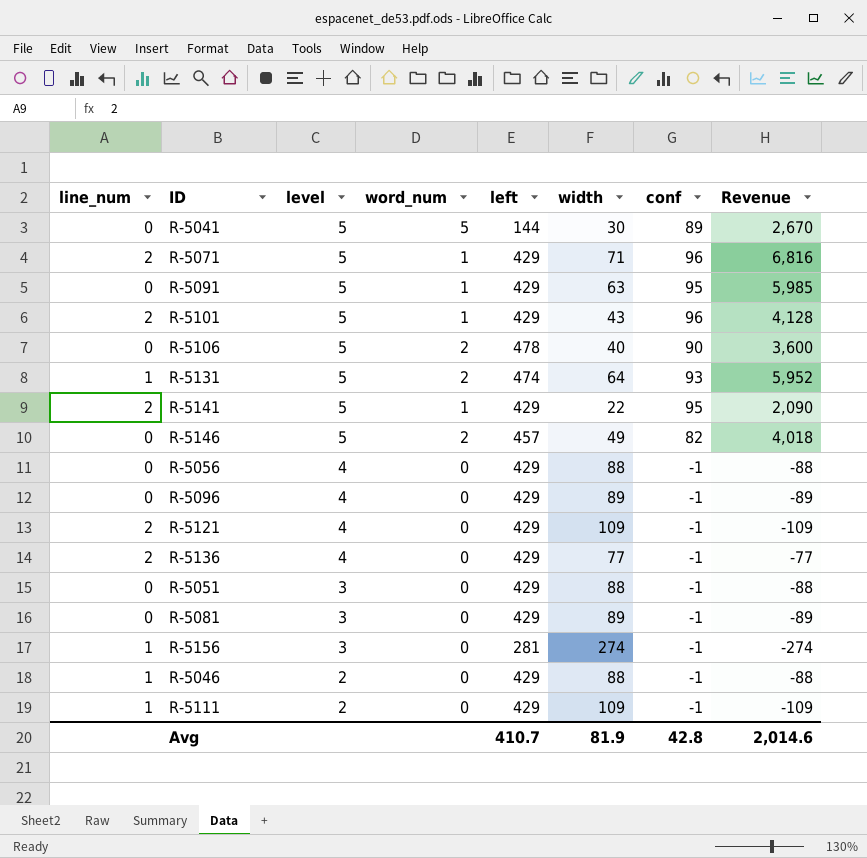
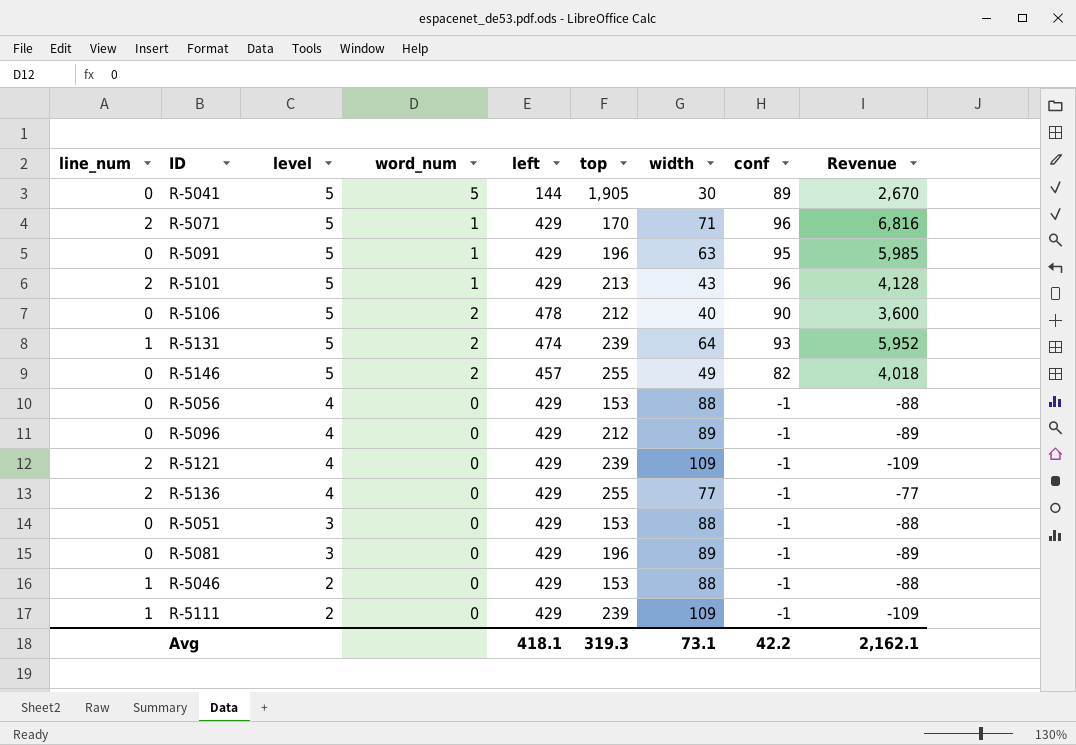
column top | position: none -> 6
row R-5141: 2 | 5 | 1 | 429 | 22 | 95 | 2,090 -> none
row R-5156: 1 | 3 | 0 | 281 | 274 | -1 | -274 -> none
Avg | left: 410.7 -> 418.1
Avg | width: 81.9 -> 73.1
Avg | conf: 42.8 -> 42.2
Avg | Revenue: 2,014.6 -> 2,162.1

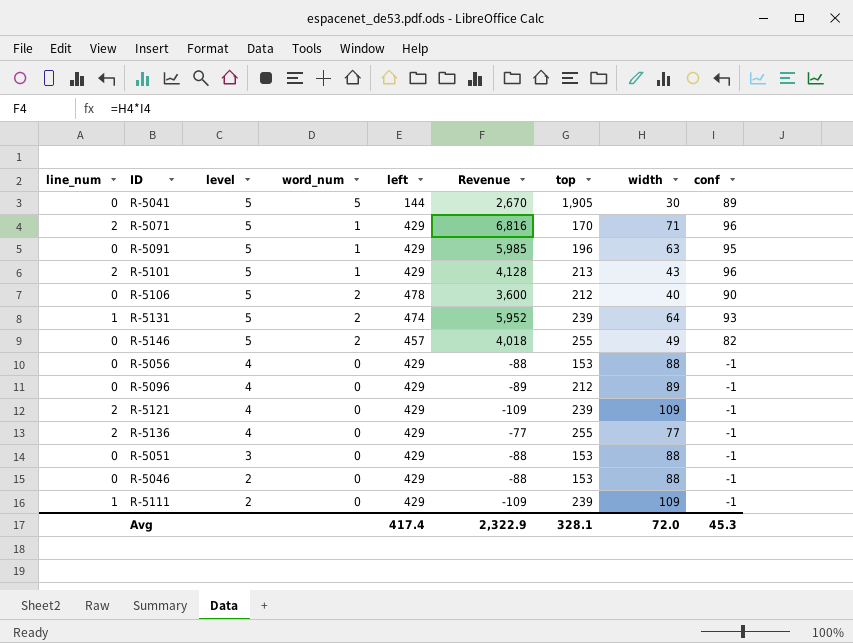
column Revenue | position: 9 -> 6
row R-5081: 0 | 3 | 0 | 429 | 196 | 89 | -1 | -89 -> none
R-5046 | line_num: 1 -> 0
Avg | left: 418.1 -> 417.4
Avg | Revenue: 2,162.1 -> 2,322.9
Avg | top: 319.3 -> 328.1
Avg | width: 73.1 -> 72.0
Avg | conf: 42.2 -> 45.3

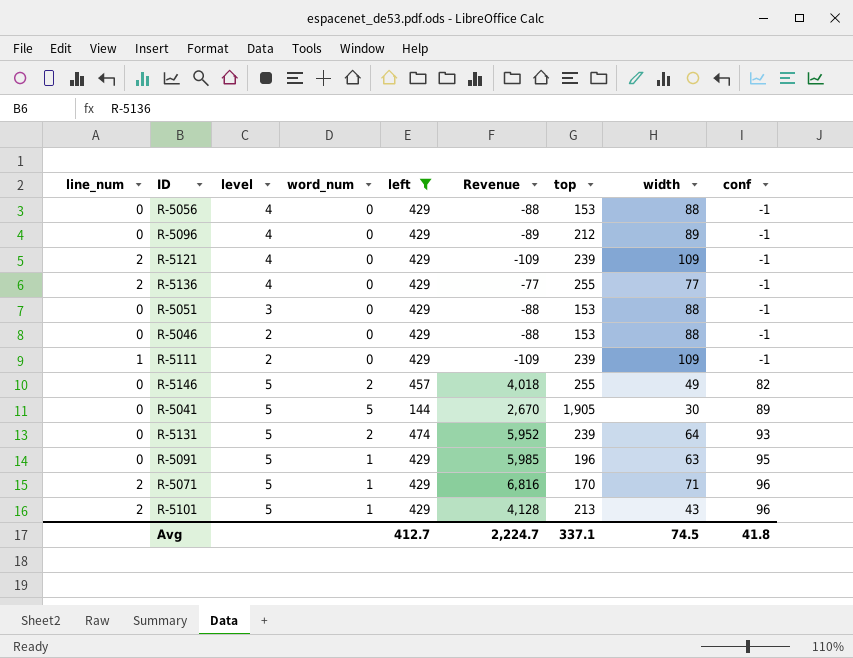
filter: none -> left != 478
row order: level descending -> conf ascending
R-5131 | line_num: 1 -> 0
Avg | left: 417.4 -> 412.7
Avg | Revenue: 2,322.9 -> 2,224.7
Avg | top: 328.1 -> 337.1
Avg | width: 72.0 -> 74.5
Avg | conf: 45.3 -> 41.8

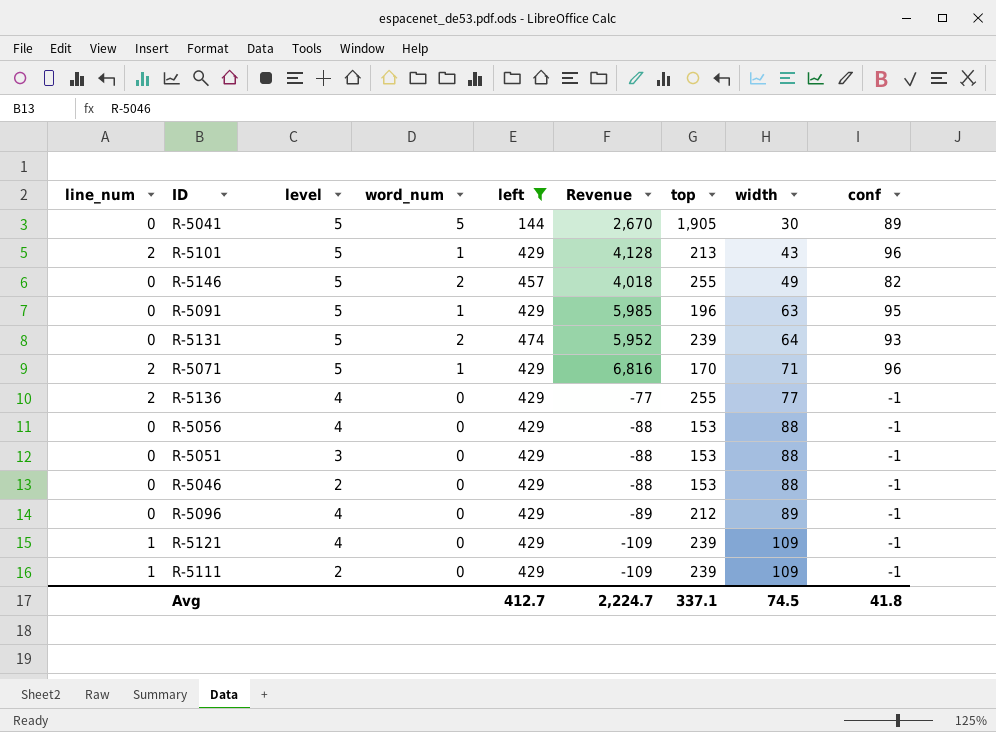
row order: conf ascending -> width ascending
R-5121 | line_num: 2 -> 1

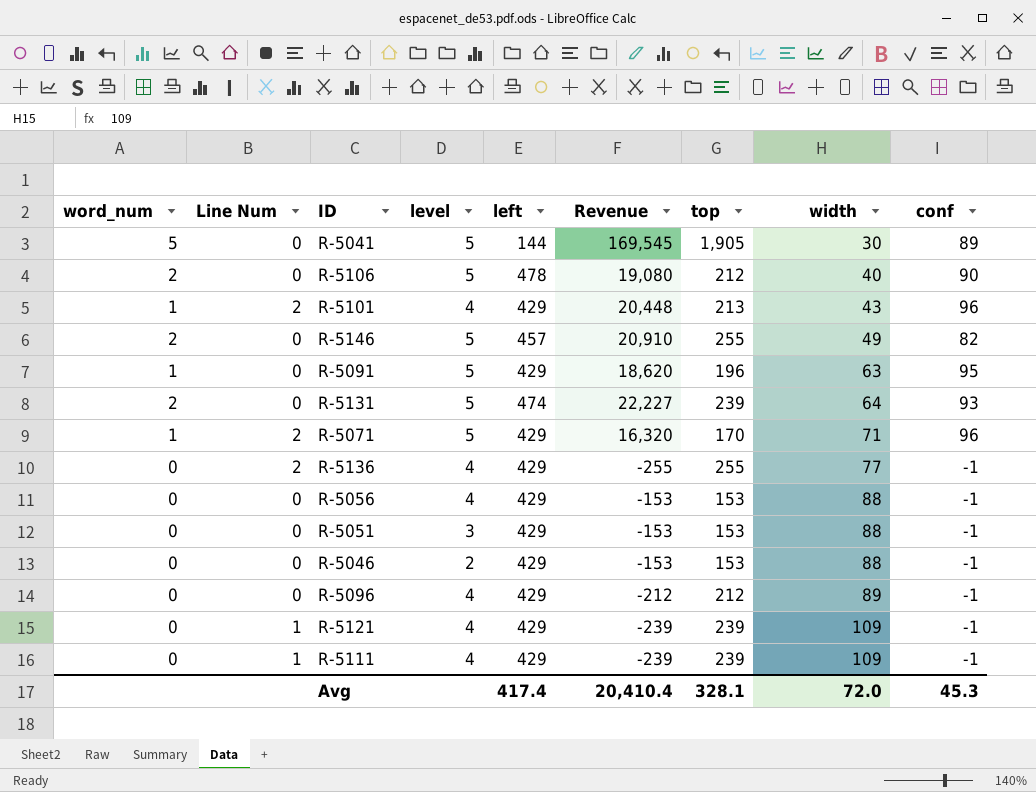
filter: left != 478 -> none
column word_num | position: 4 -> 1
column name: line_num -> Line Num
column Revenue | formula: [width] * [conf] -> [top] * [conf]
R-5101 | level: 5 -> 4
R-5111 | level: 2 -> 4
Avg | left: 412.7 -> 417.4
Avg | Revenue: 2,224.7 -> 20,410.4
Avg | top: 337.1 -> 328.1
Avg | width: 74.5 -> 72.0
Avg | conf: 41.8 -> 45.3

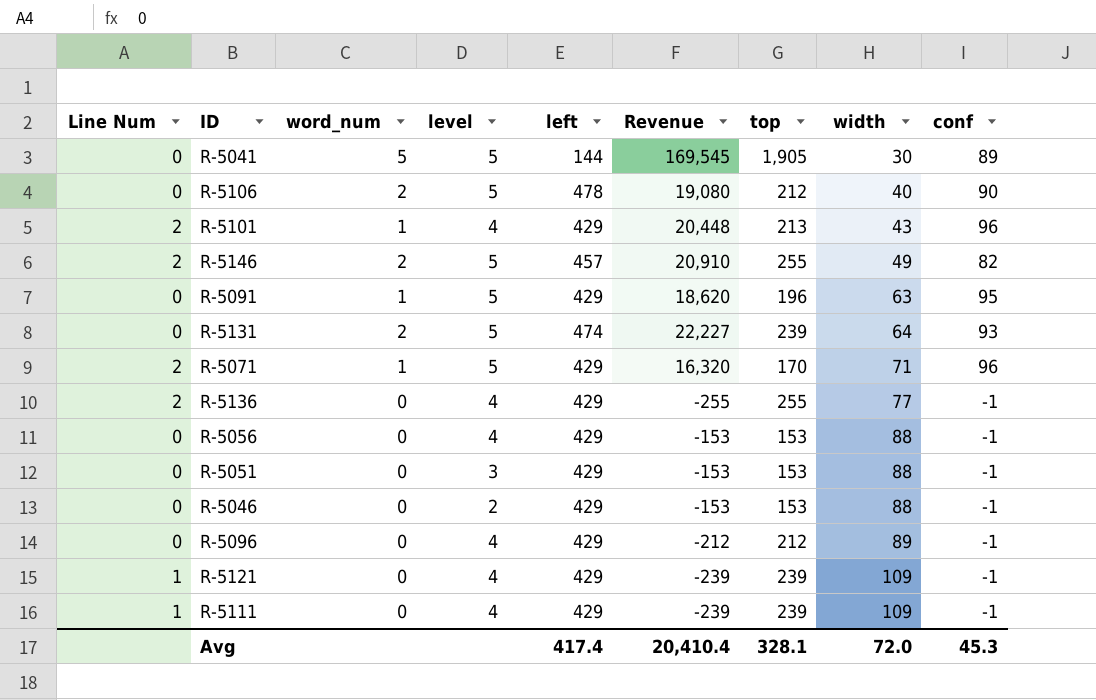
column word_num | position: 1 -> 3
R-5146 | Line Num: 0 -> 2

